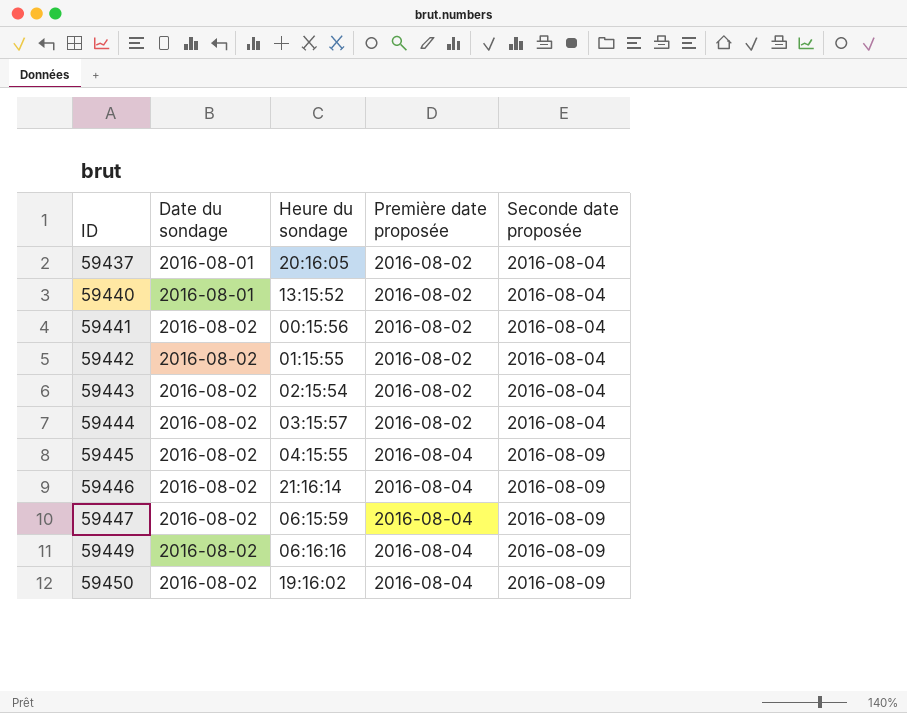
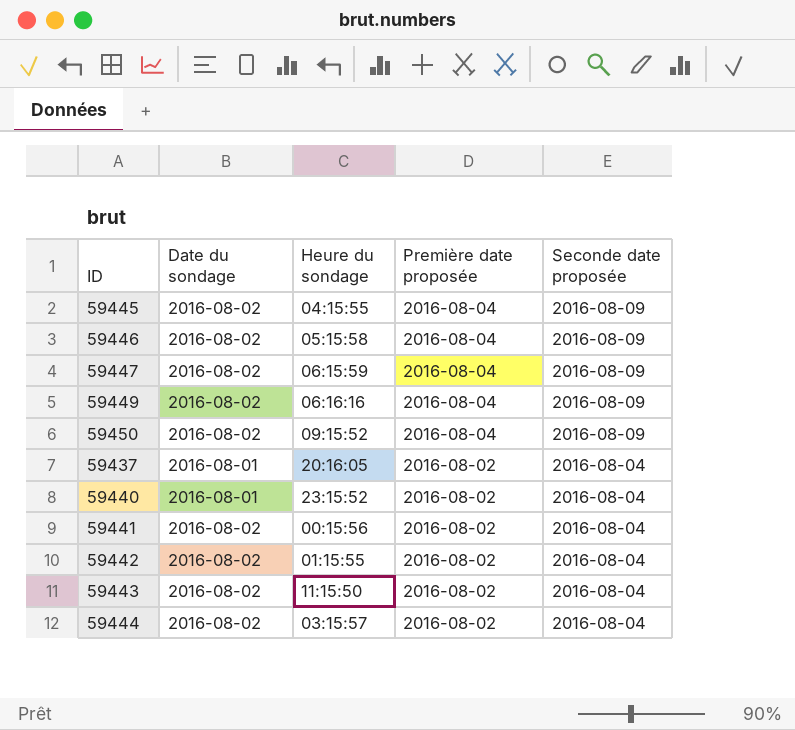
row order: ID ascending -> Première date proposée descending
59446 | Heure du sondage: 21:16:14 -> 05:15:58
59450 | Heure du sondage: 19:16:02 -> 09:15:52
59440 | Heure du sondage: 13:15:52 -> 23:15:52
59443 | Heure du sondage: 02:15:54 -> 11:15:50

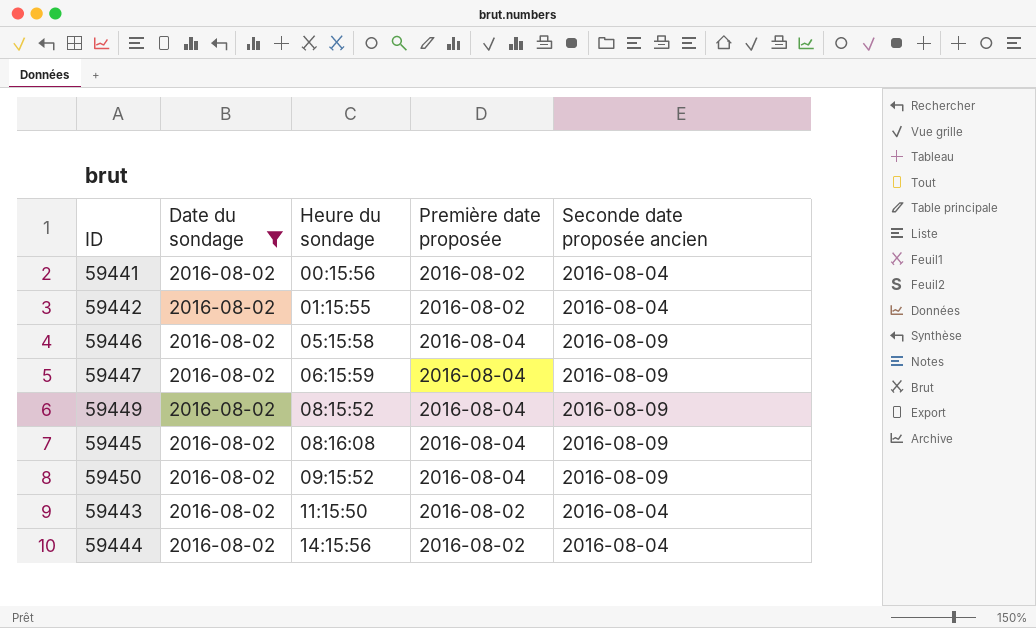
filter: none -> Date du sondage = 2016-08-02
row order: Première date proposée descending -> Heure du sondage ascending
column name: Seconde date proposée -> Seconde date proposée ancien
59449 | Heure du sondage: 06:16:16 -> 08:15:52
59445 | Heure du sondage: 04:15:55 -> 08:16:08
59444 | Heure du sondage: 03:15:57 -> 14:15:56

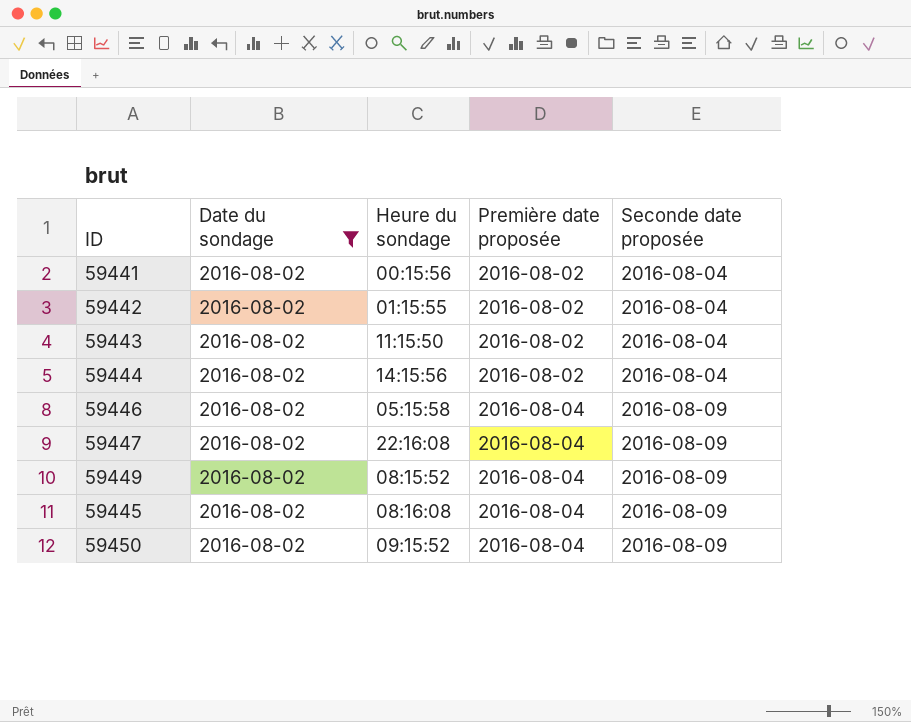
row order: Heure du sondage ascending -> Première date proposée ascending
column name: Seconde date proposée ancien -> Seconde date proposée
59447 | Heure du sondage: 06:15:59 -> 22:16:08

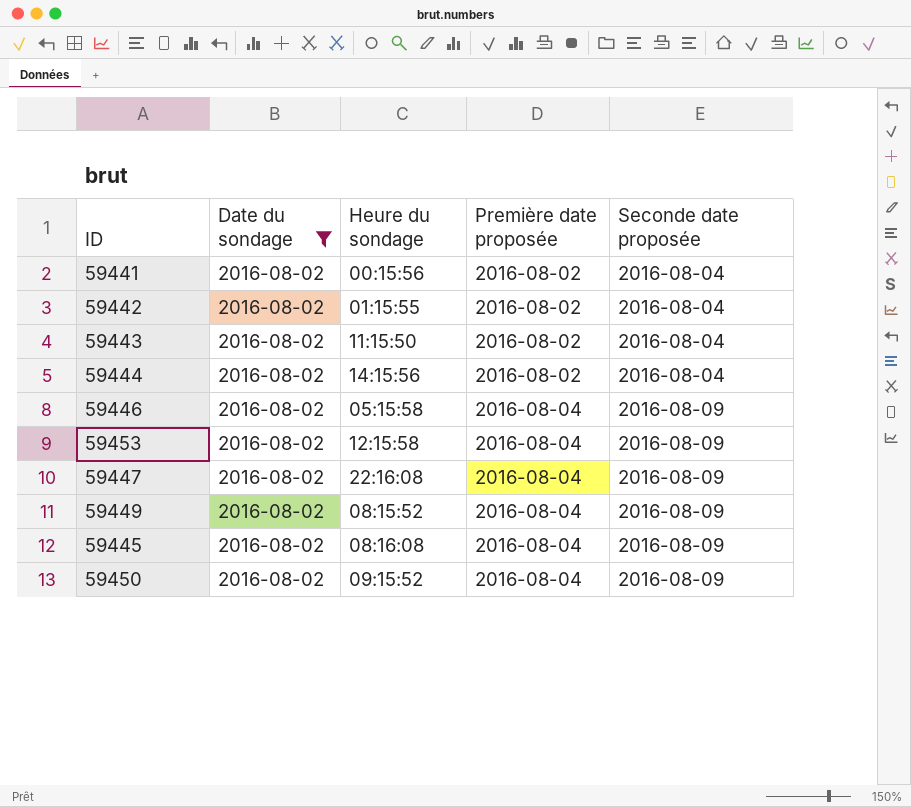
row 59453: none -> 2016-08-02 | 12:15:58 | 2016-08-04 | 2016-08-09

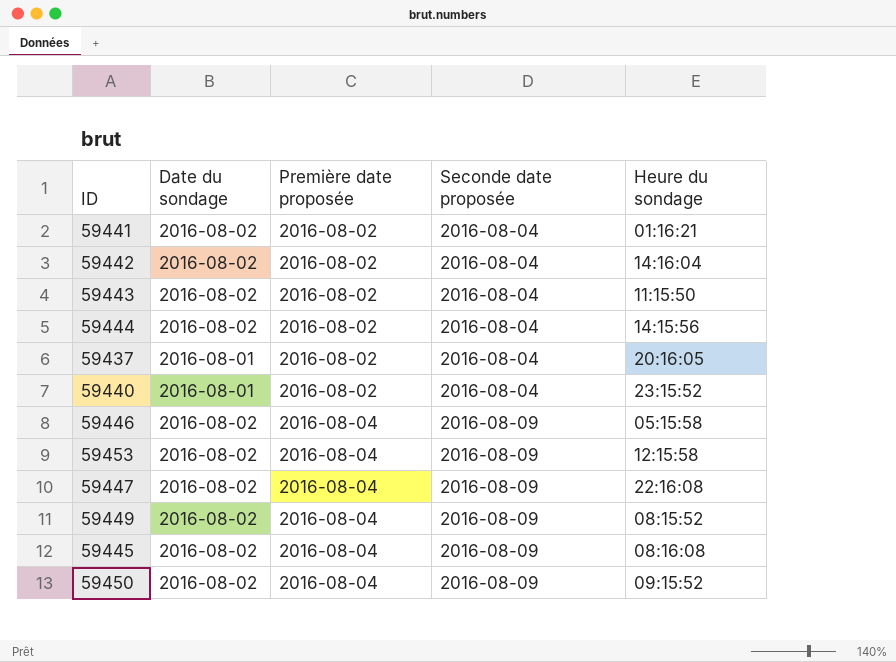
filter: Date du sondage = 2016-08-02 -> none
column Heure du sondage | position: 3 -> 5
59441 | Heure du sondage: 00:15:56 -> 01:16:21
59442 | Heure du sondage: 01:15:55 -> 14:16:04

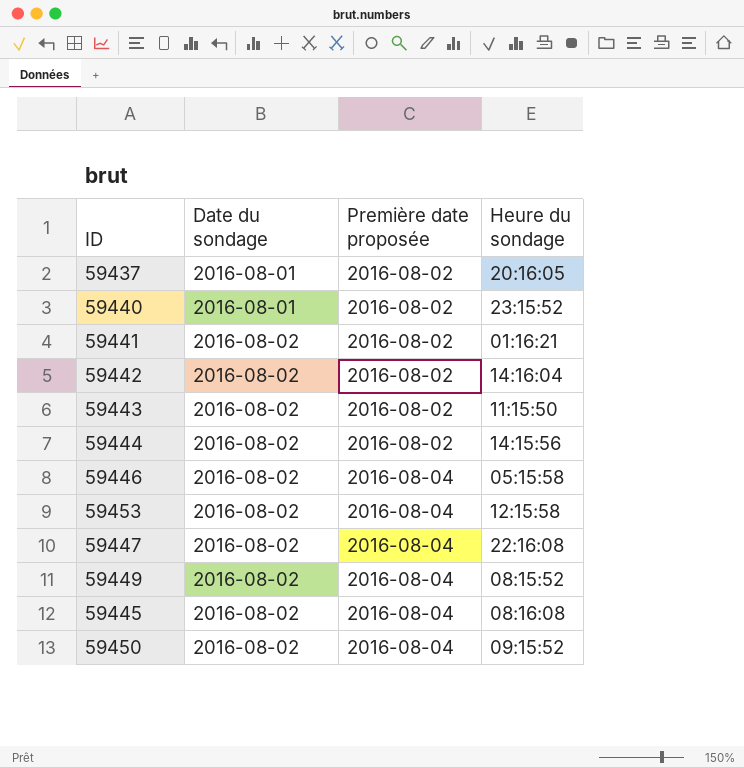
row order: Première date proposée ascending -> Date du sondage ascending
column Seconde date proposée | position: 4 -> none

